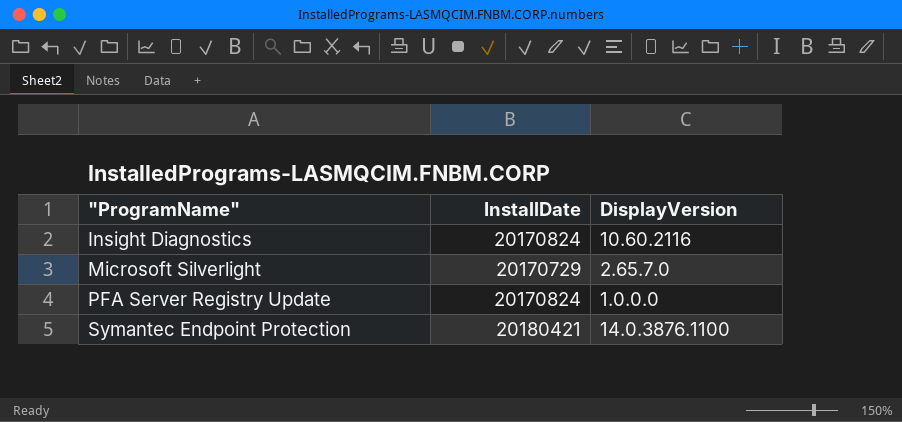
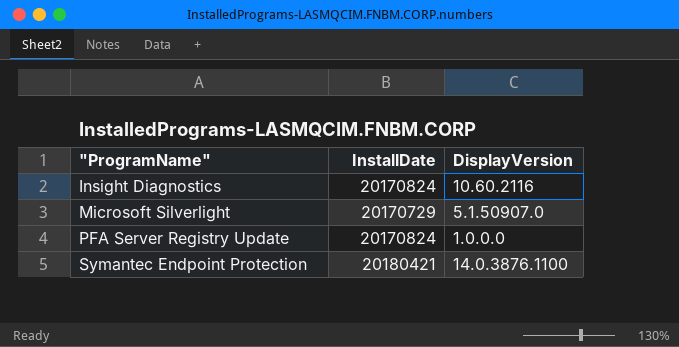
Microsoft Silverlight | DisplayVersion: 2.65.7.0 -> 5.1.50907.0

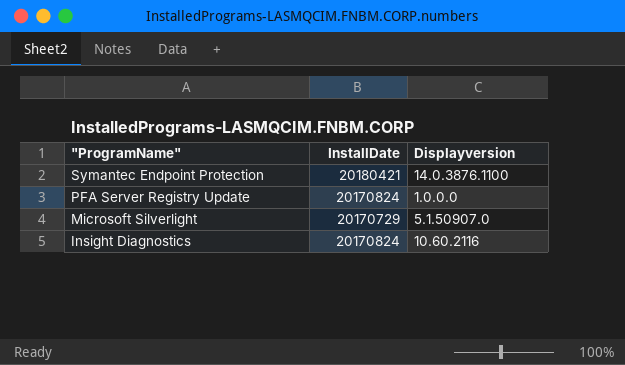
row order: "ProgramName" ascending -> "ProgramName" descending
column name: DisplayVersion -> Displayversion

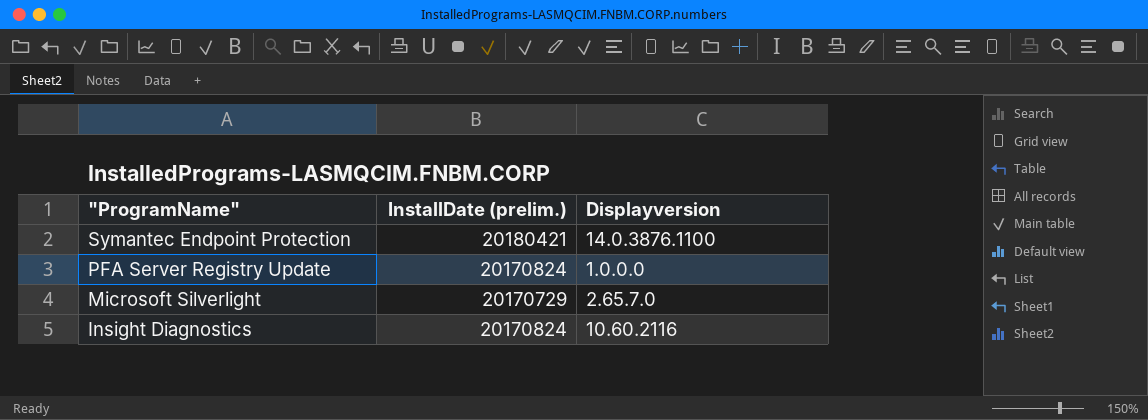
column name: InstallDate -> InstallDate (prelim.)
Microsoft Silverlight | Displayversion: 5.1.50907.0 -> 2.65.7.0

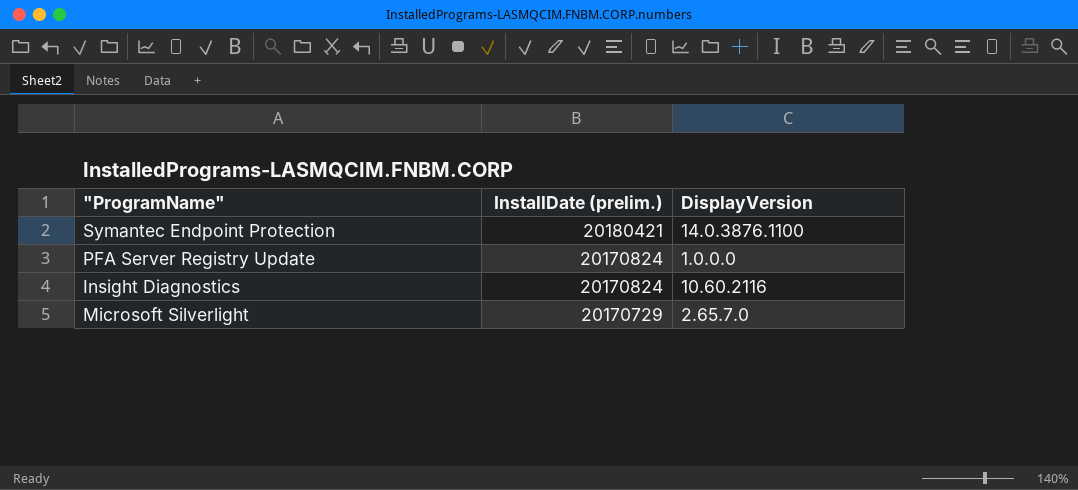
row order: "ProgramName" descending -> InstallDate (prelim.) descending
column name: Displayversion -> DisplayVersion

